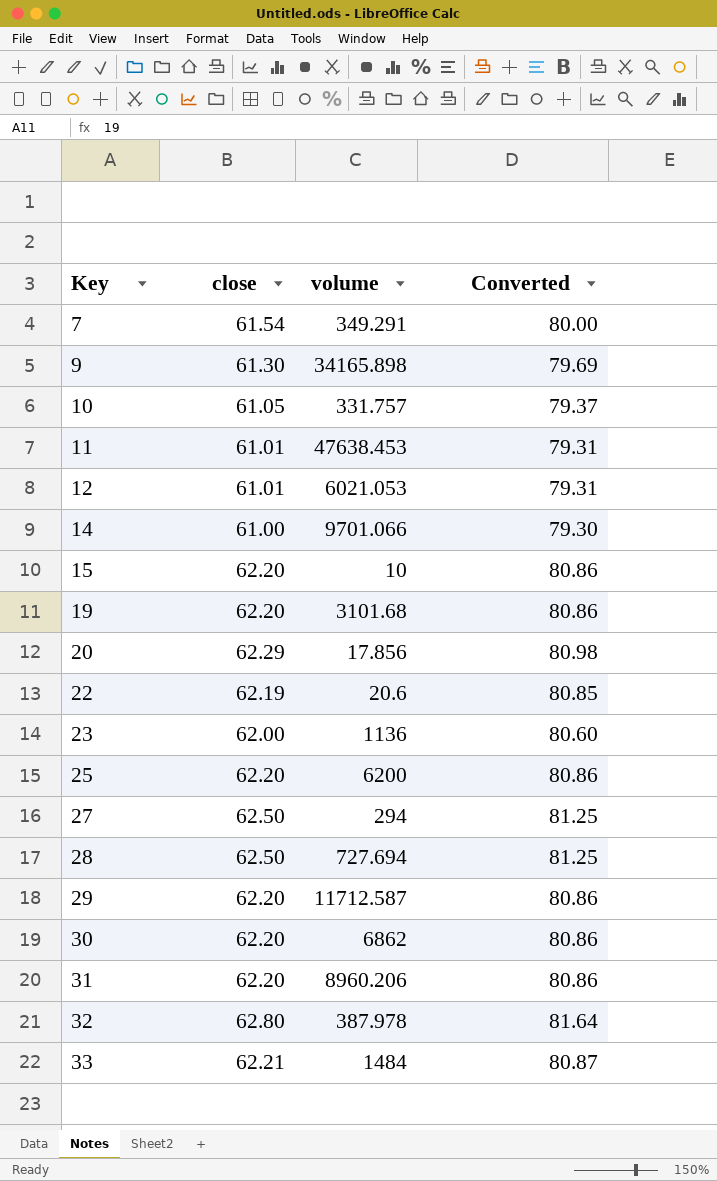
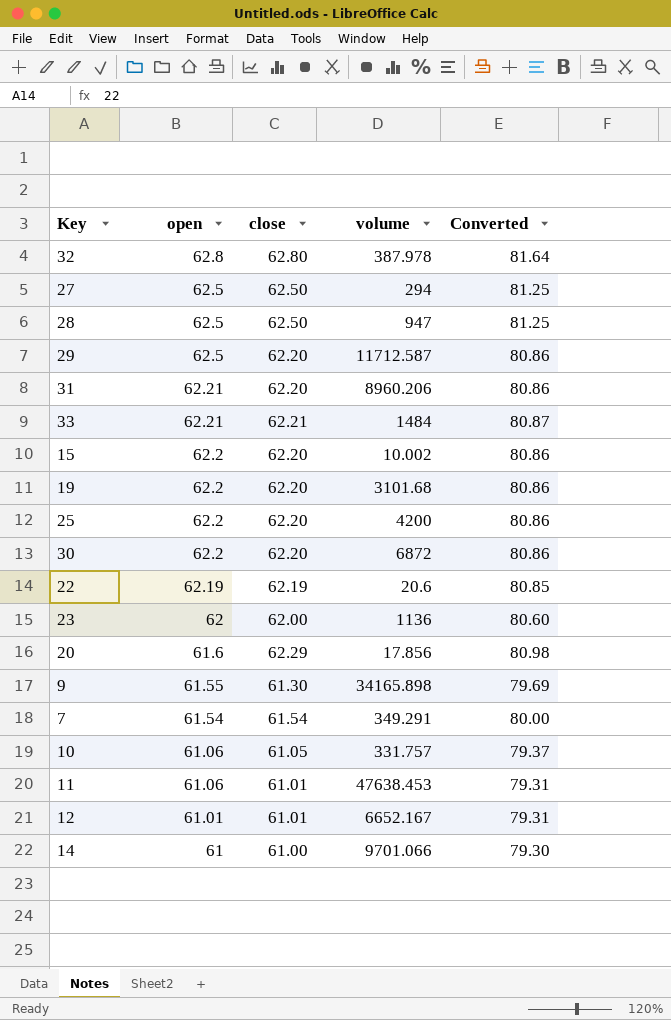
row order: Key ascending -> open descending
column open | position: none -> 2
28 | volume: 727.694 -> 947
15 | volume: 10 -> 10.002
25 | volume: 6200 -> 4200
30 | volume: 6862 -> 6872
12 | volume: 6021.053 -> 6652.167

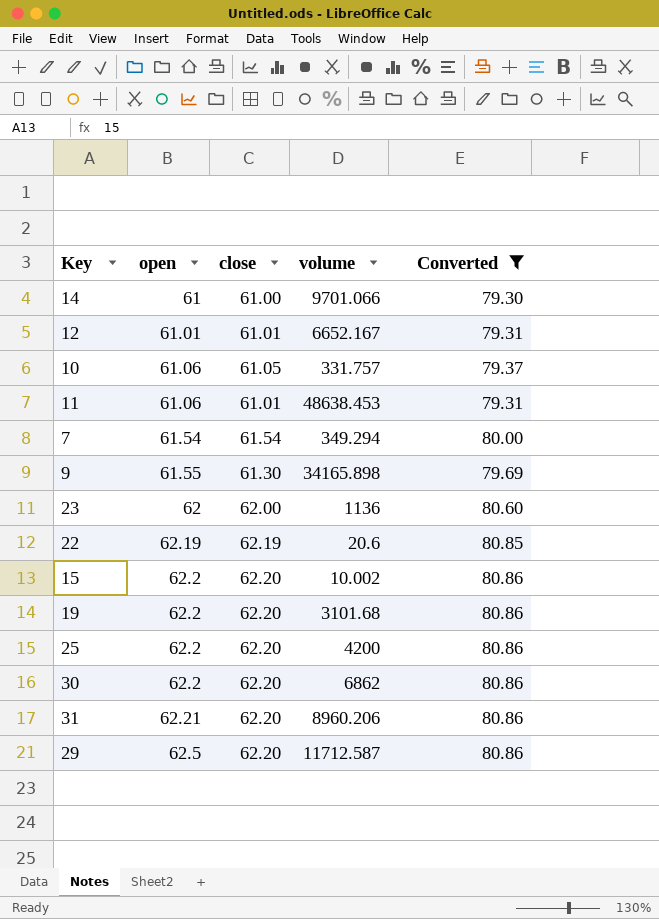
filter: none -> Converted <= 80.86
row order: open descending -> open ascending
11 | volume: 47638.453 -> 48638.453
7 | volume: 349.291 -> 349.294
30 | volume: 6872 -> 6862

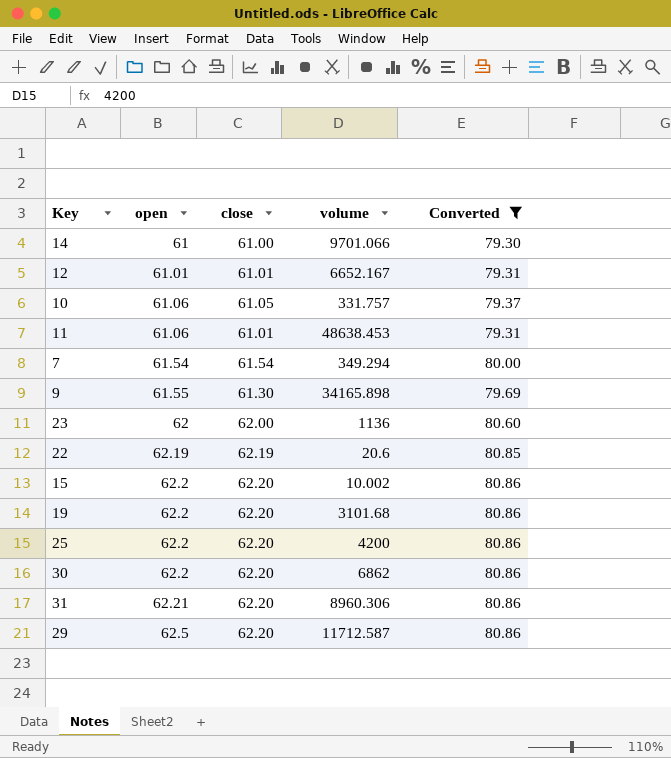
31 | volume: 8960.206 -> 8960.306

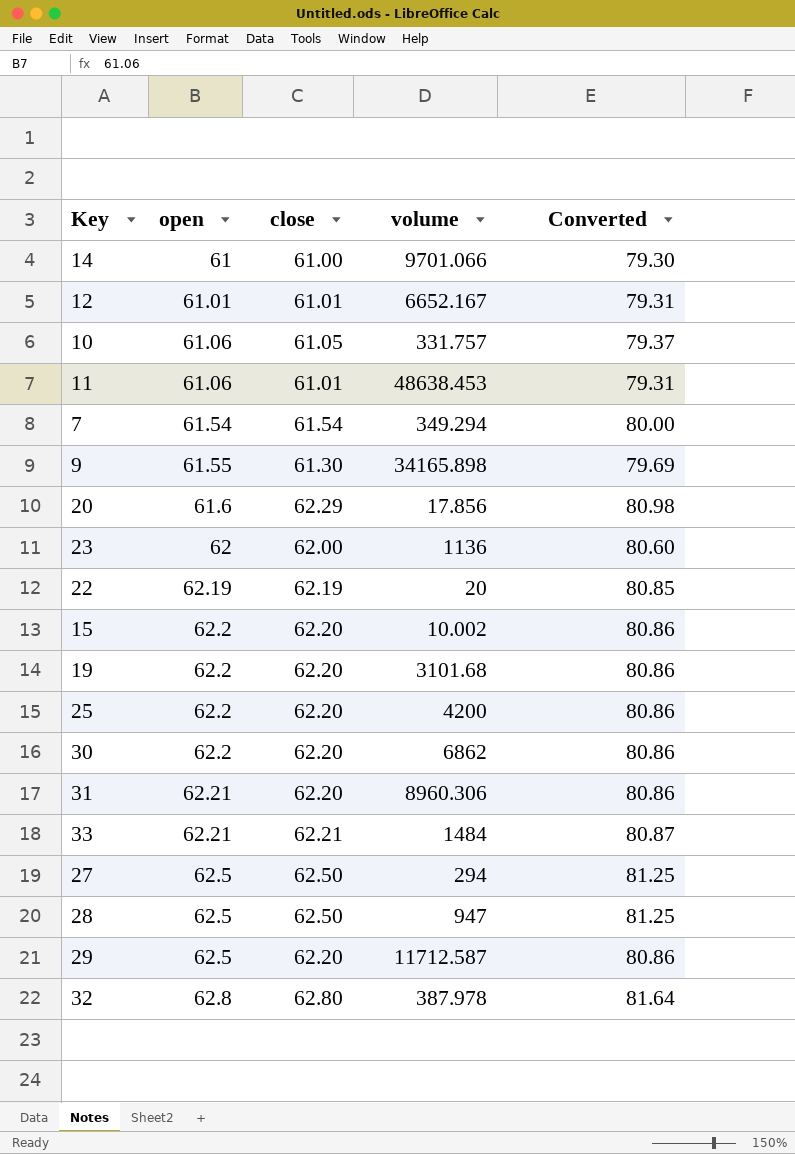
filter: Converted <= 80.86 -> none
22 | volume: 20.6 -> 20

